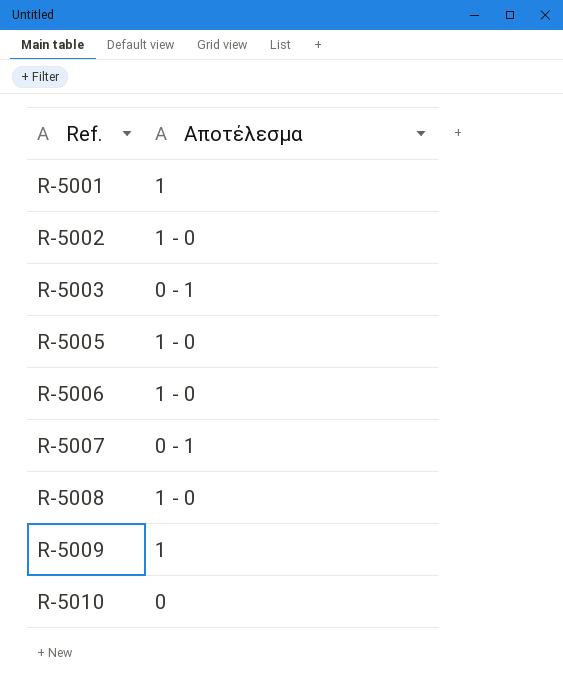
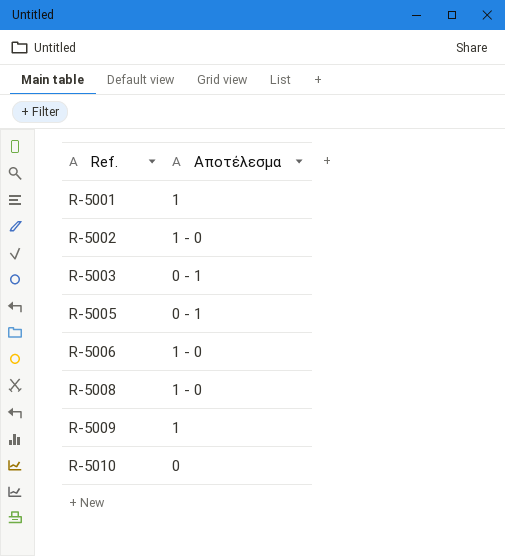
row R-5007: 0 - 1 -> none
R-5005 | Αποτέλεσμα: 1 - 0 -> 0 - 1

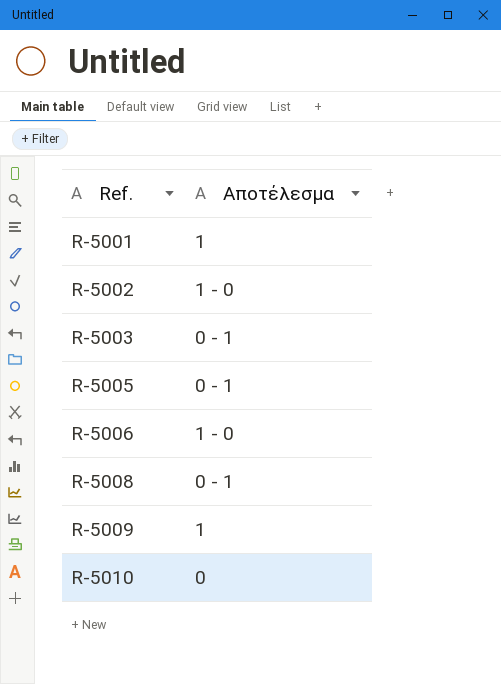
R-5008 | Αποτέλεσμα: 1 - 0 -> 0 - 1

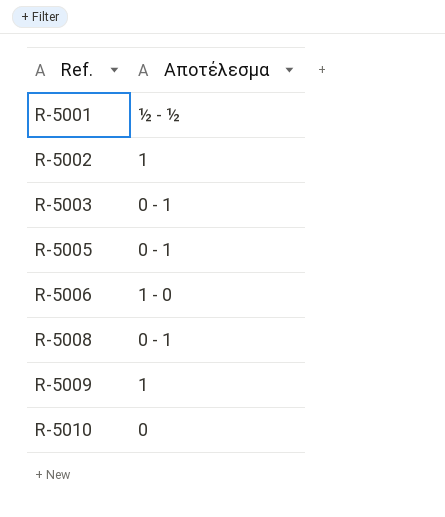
R-5001 | Αποτέλεσμα: 1 -> ½ - ½
R-5002 | Αποτέλεσμα: 1 - 0 -> 1

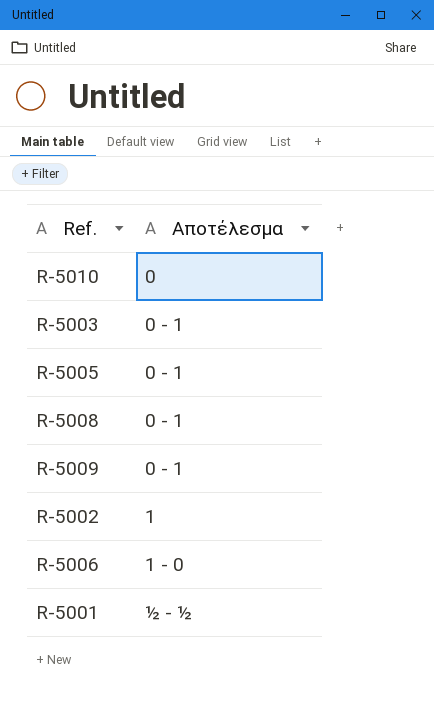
row order: Ref. ascending -> Αποτέλεσμα ascending
R-5009 | Αποτέλεσμα: 1 -> 0 - 1

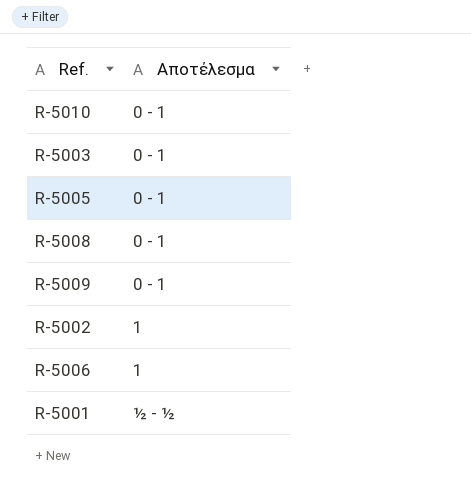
R-5010 | Αποτέλεσμα: 0 -> 0 - 1
R-5006 | Αποτέλεσμα: 1 - 0 -> 1

